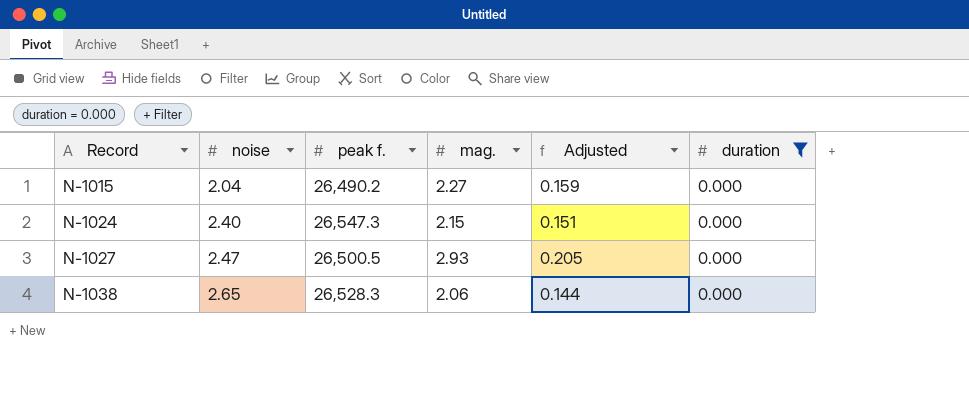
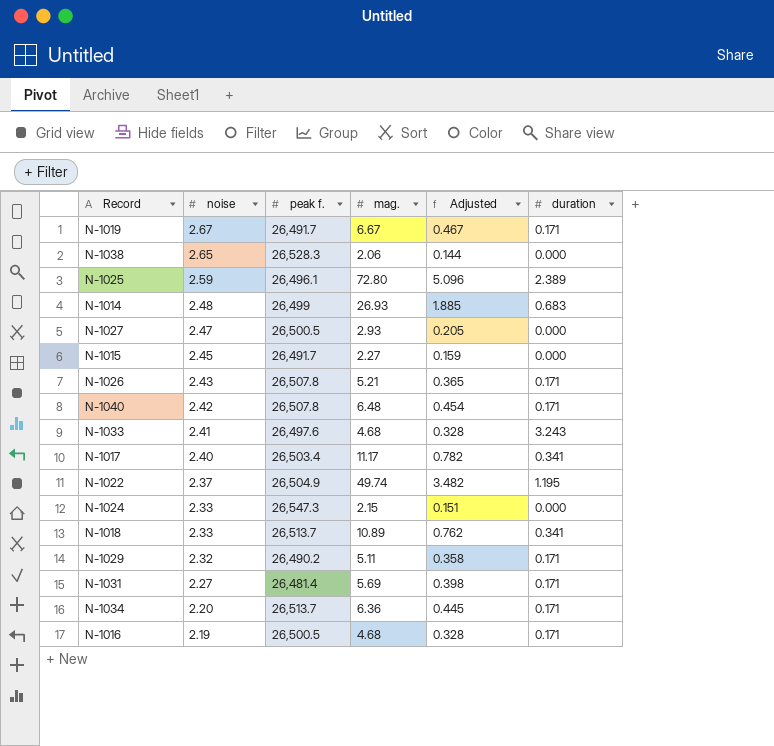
filter: duration = 0.000 -> none
row order: Record ascending -> noise descending
N-1015 | noise: 2.04 -> 2.45
N-1015 | peak f.: 26,490.2 -> 26,491.7
N-1024 | noise: 2.40 -> 2.33

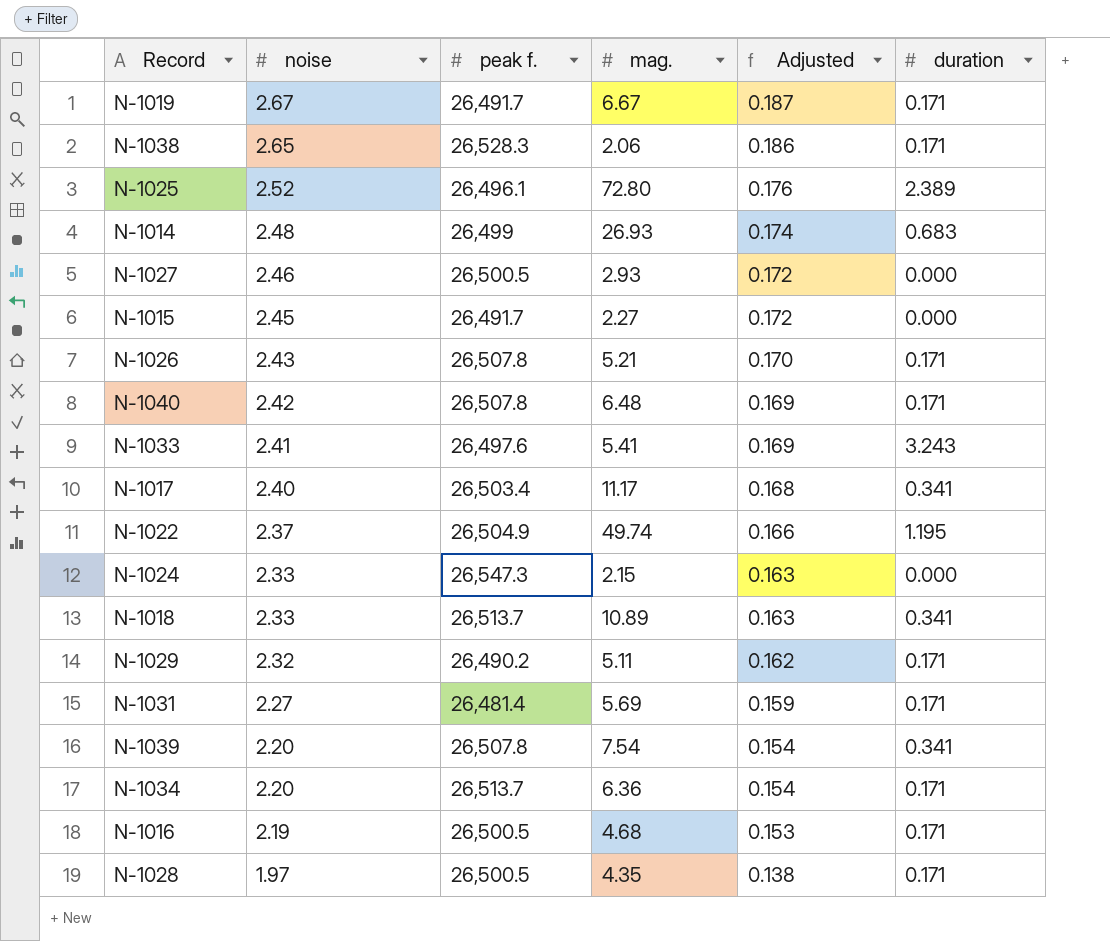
column Adjusted | formula: [mag.] * 0.07 -> [noise] * 0.07
N-1038 | duration: 0.000 -> 0.171
N-1025 | noise: 2.59 -> 2.52
N-1027 | noise: 2.47 -> 2.46
N-1033 | mag.: 4.68 -> 5.41
row N-1039: none -> 2.20 | 26,507.8 | 7.54 | 0.154 | 0.341
row N-1028: none -> 1.97 | 26,500.5 | 4.35 | 0.138 | 0.171

